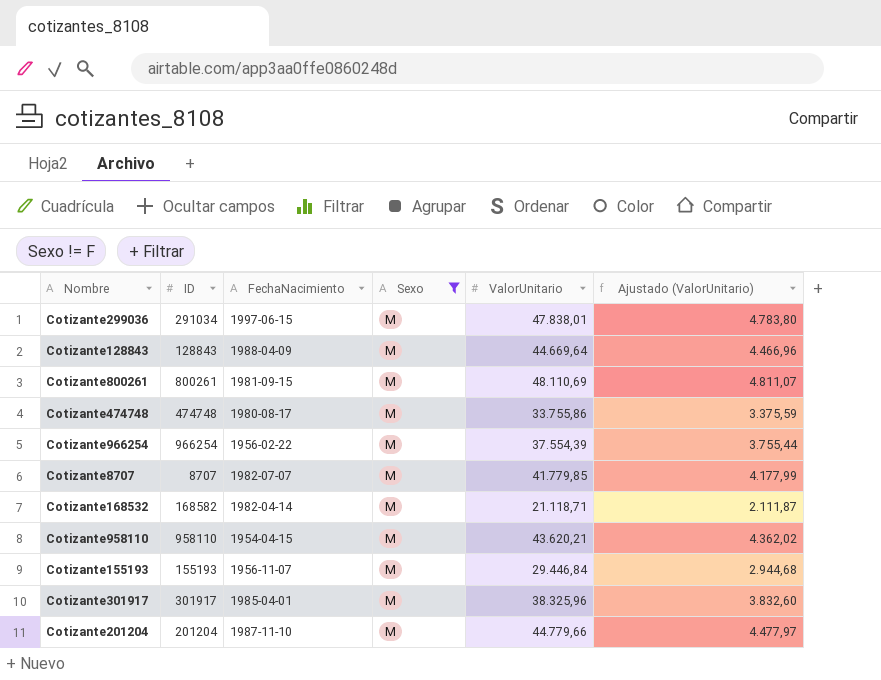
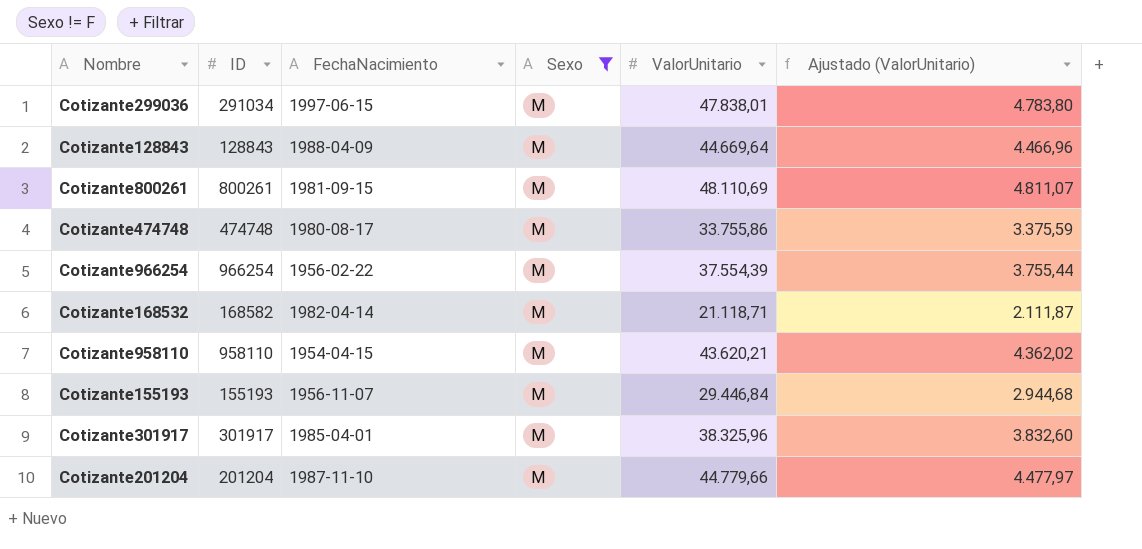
row Cotizante8707: 8707 | 1982-07-07 | M | 41.779,85 | 4.177,99 -> none

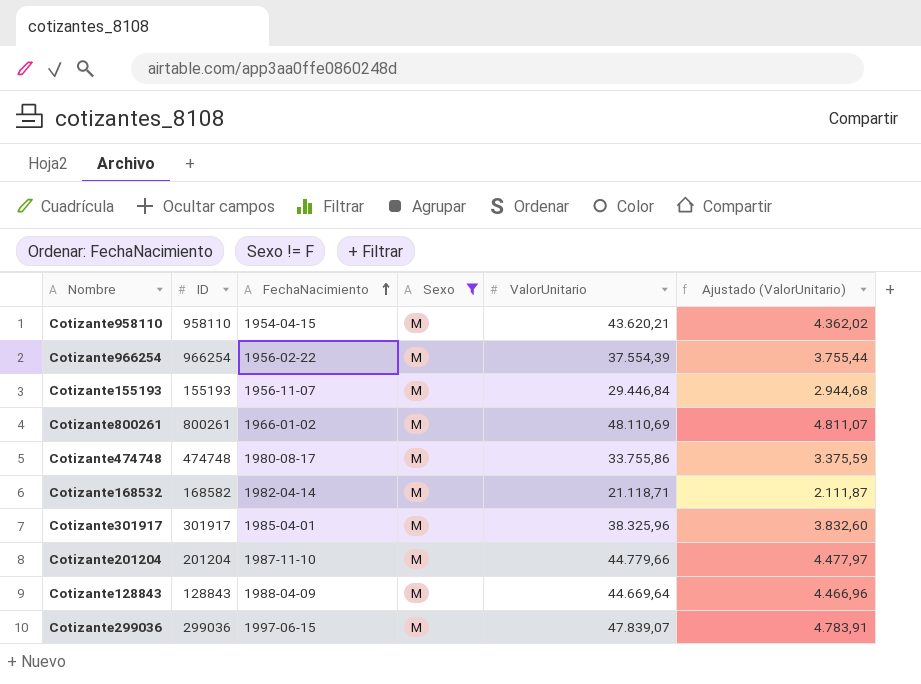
row order: none -> FechaNacimiento ascending
Cotizante800261 | FechaNacimiento: 1981-09-15 -> 1966-01-02
Cotizante299036 | ID: 291034 -> 299036
Cotizante299036 | ValorUnitario: 47.838,01 -> 47.839,07
Cotizante299036 | Ajustado (ValorUnitario): 4.783,80 -> 4.783,91

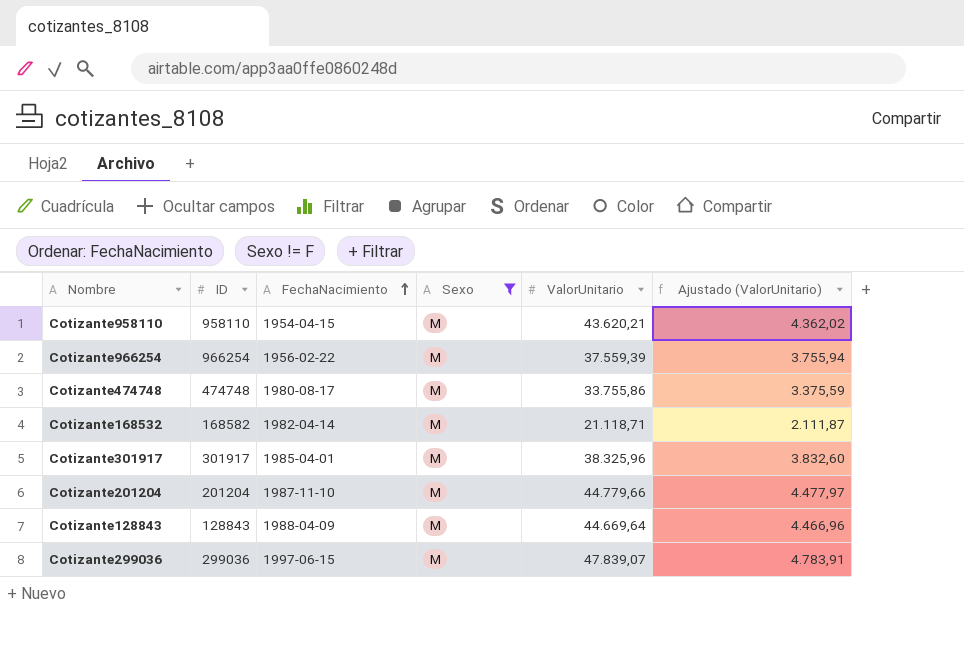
row Cotizante155193: 155193 | 1956-11-07 | M | 29.446,84 | 2.944,68 -> none
row Cotizante800261: 800261 | 1966-01-02 | M | 48.110,69 | 4.811,07 -> none
Cotizante966254 | ValorUnitario: 37.554,39 -> 37.559,39
Cotizante966254 | Ajustado (ValorUnitario): 3.755,44 -> 3.755,94

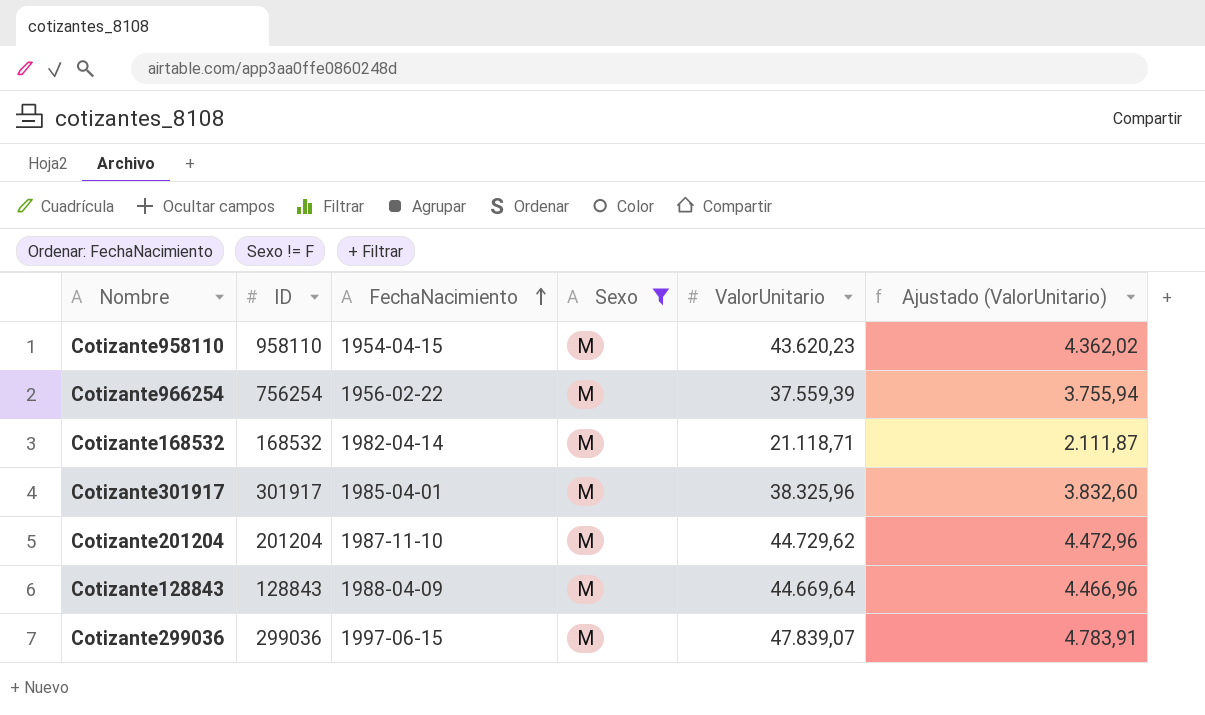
row Cotizante474748: 474748 | 1980-08-17 | M | 33.755,86 | 3.375,59 -> none
Cotizante958110 | ValorUnitario: 43.620,21 -> 43.620,23
Cotizante966254 | ID: 966254 -> 756254
Cotizante168532 | ID: 168582 -> 168532
Cotizante201204 | ValorUnitario: 44.779,66 -> 44.729,62
Cotizante201204 | Ajustado (ValorUnitario): 4.477,97 -> 4.472,96

